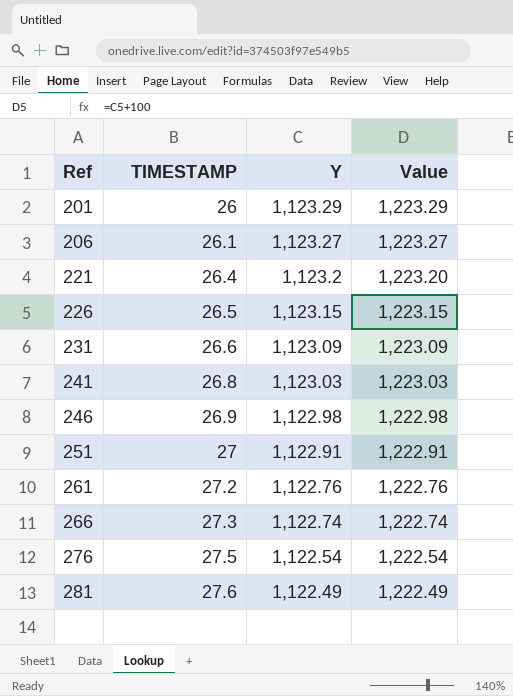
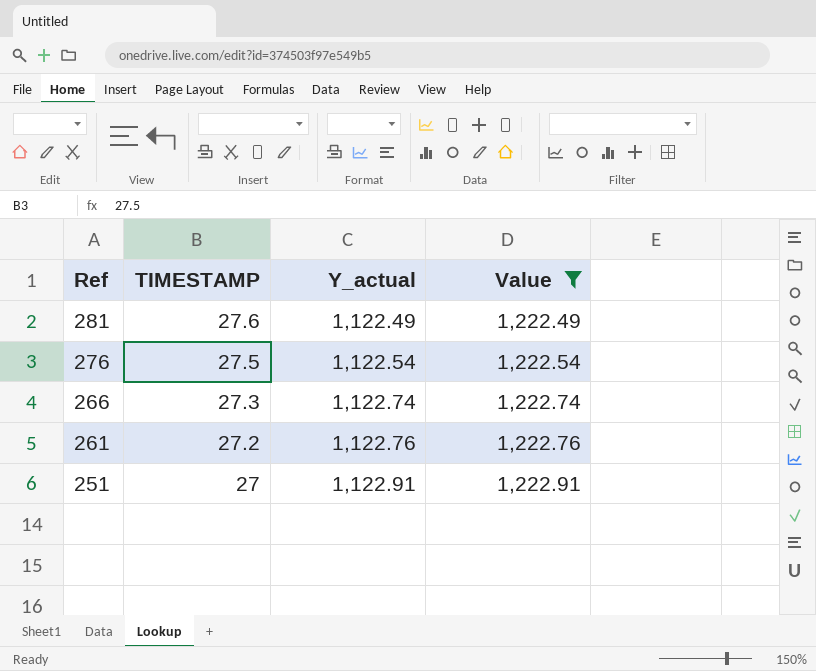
filter: none -> Value <= 1,222.91
row order: Ref ascending -> Ref descending
column name: Y -> Y_actual

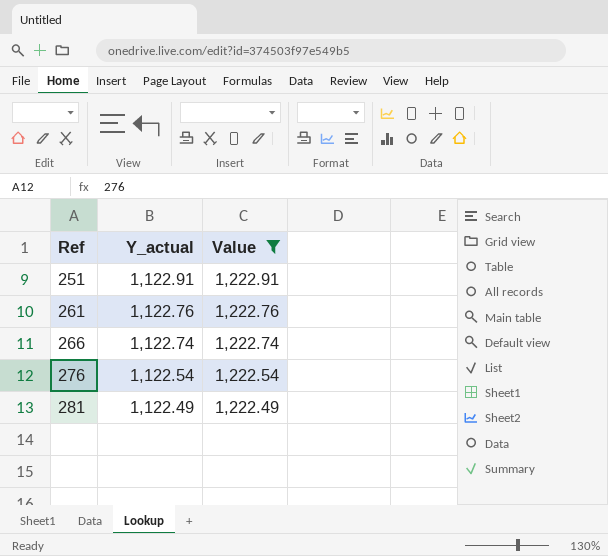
row order: Ref descending -> Ref ascending
column TIMESTAMP | position: 2 -> none

